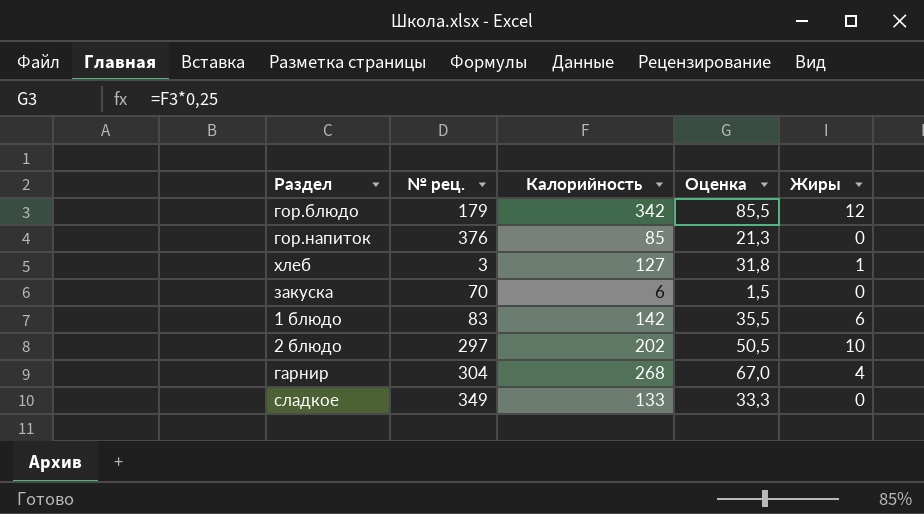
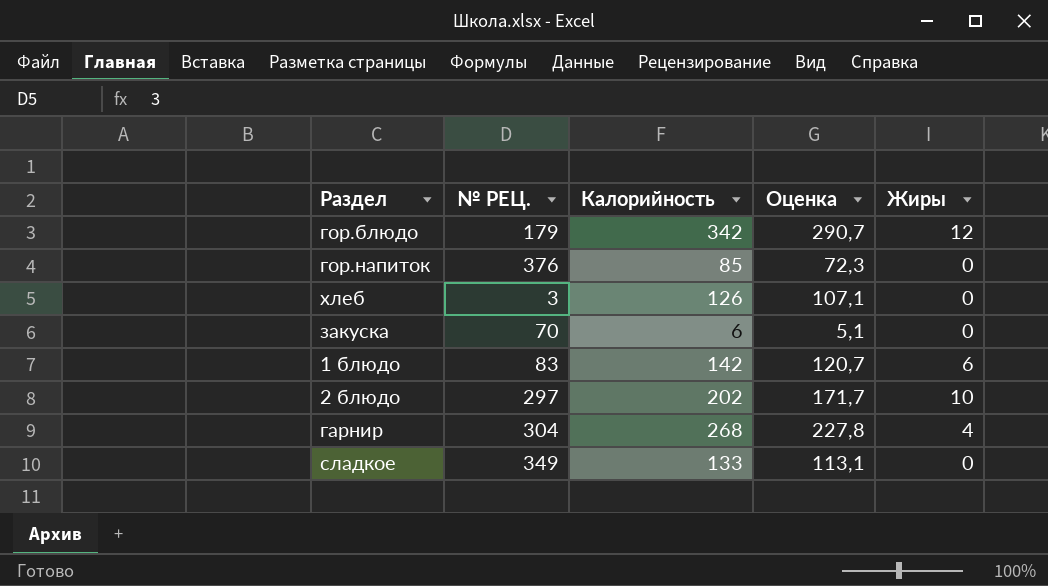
column name: № рец. -> № РЕЦ.
column Оценка | formula: [Калорийность] * 0,25 -> [Калорийность] * 0,85
хлеб | Калорийность: 127 -> 126
хлеб | Жиры: 1 -> 0

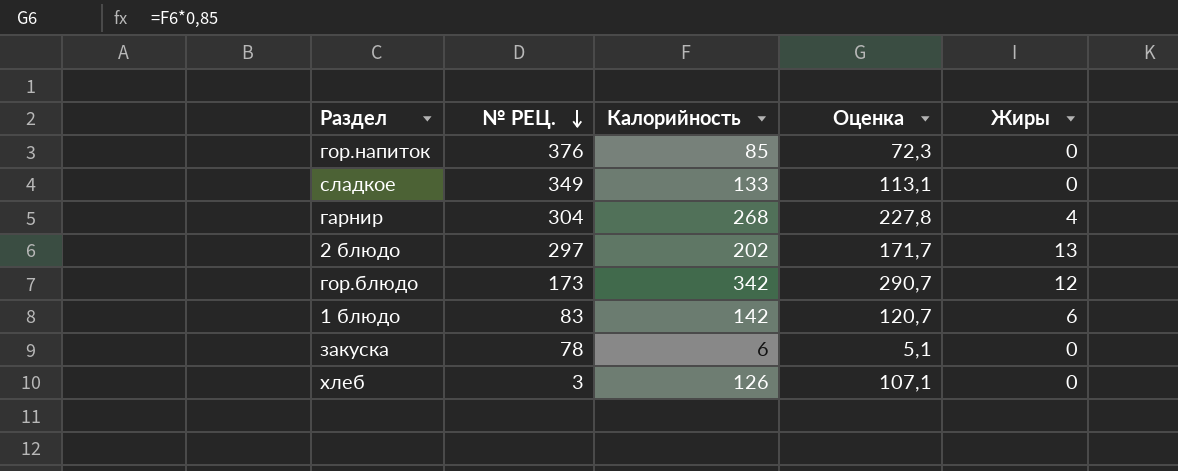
row order: none -> № РЕЦ. descending
2 блюдо | Жиры: 10 -> 13
гор.блюдо | № РЕЦ.: 179 -> 173
закуска | № РЕЦ.: 70 -> 78

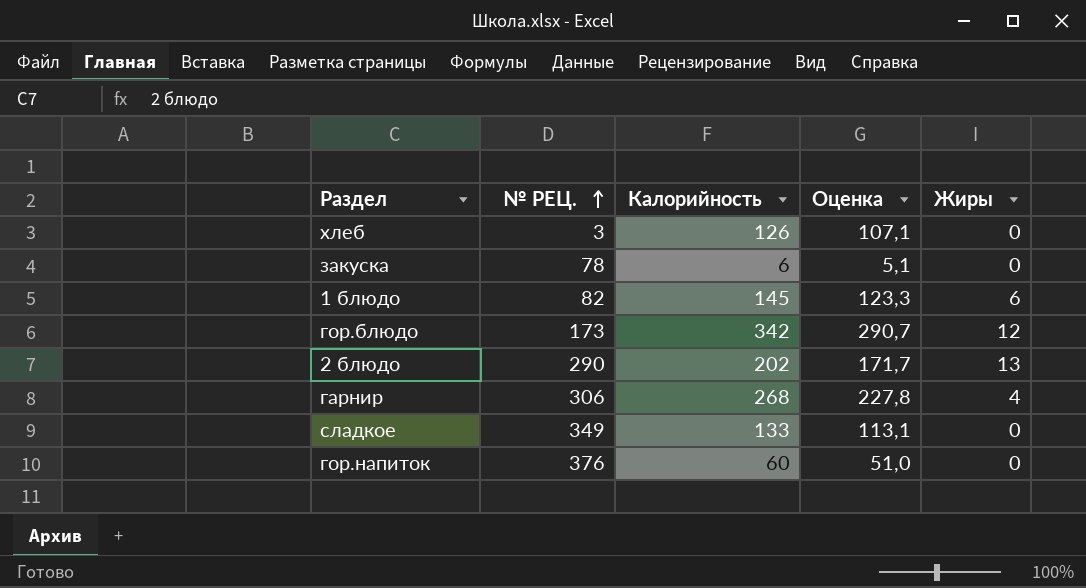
row order: № РЕЦ. descending -> № РЕЦ. ascending
1 блюдо | № РЕЦ.: 83 -> 82
1 блюдо | Калорийность: 142 -> 145
1 блюдо | Оценка: 120,7 -> 123,3
2 блюдо | № РЕЦ.: 297 -> 290
гарнир | № РЕЦ.: 304 -> 306
гор.напиток | Калорийность: 85 -> 60
гор.напиток | Оценка: 72,3 -> 51,0

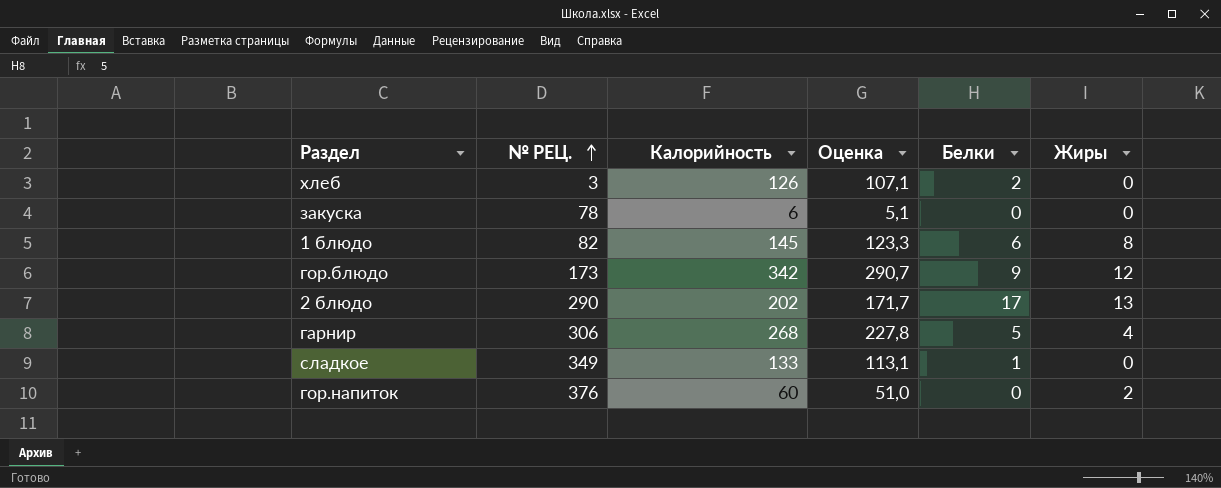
column Белки | position: none -> 5
1 блюдо | Жиры: 6 -> 8
гор.напиток | Жиры: 0 -> 2

